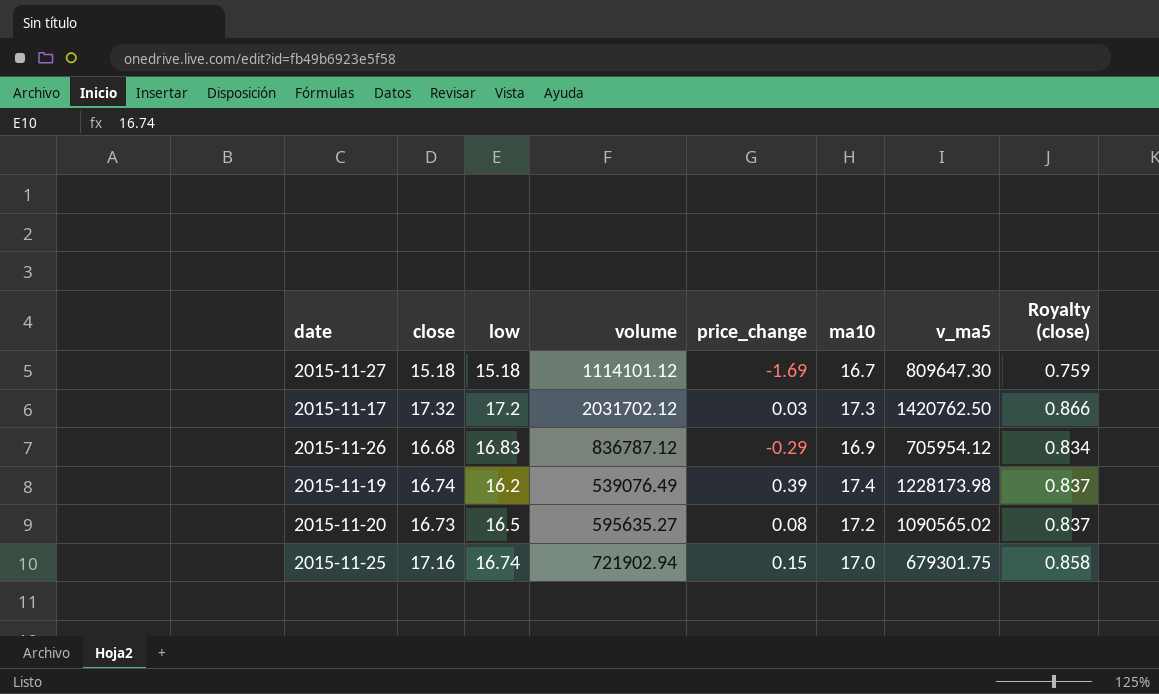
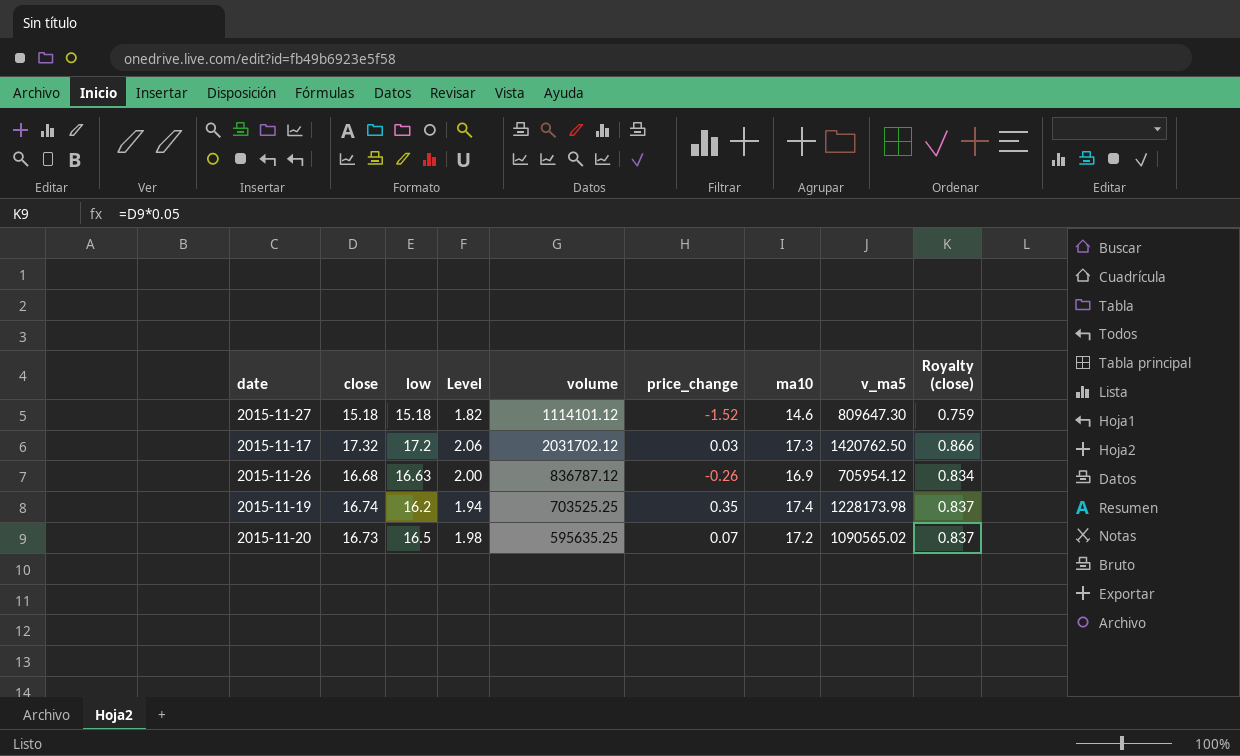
column Level | formula: none -> [low] * 0.12
row 2015-11-25: 17.16 | 16.74 | 721902.94 | 0.15 | 17.0 | 679301.75 | 0.858 -> none
2015-11-27 | price_change: -1.69 -> -1.52
2015-11-27 | ma10: 16.7 -> 14.6
2015-11-26 | low: 16.83 -> 16.63
2015-11-26 | price_change: -0.29 -> -0.26
2015-11-19 | volume: 539076.49 -> 703525.25
2015-11-19 | price_change: 0.39 -> 0.35
2015-11-20 | volume: 595635.27 -> 595635.25
2015-11-20 | price_change: 0.08 -> 0.07

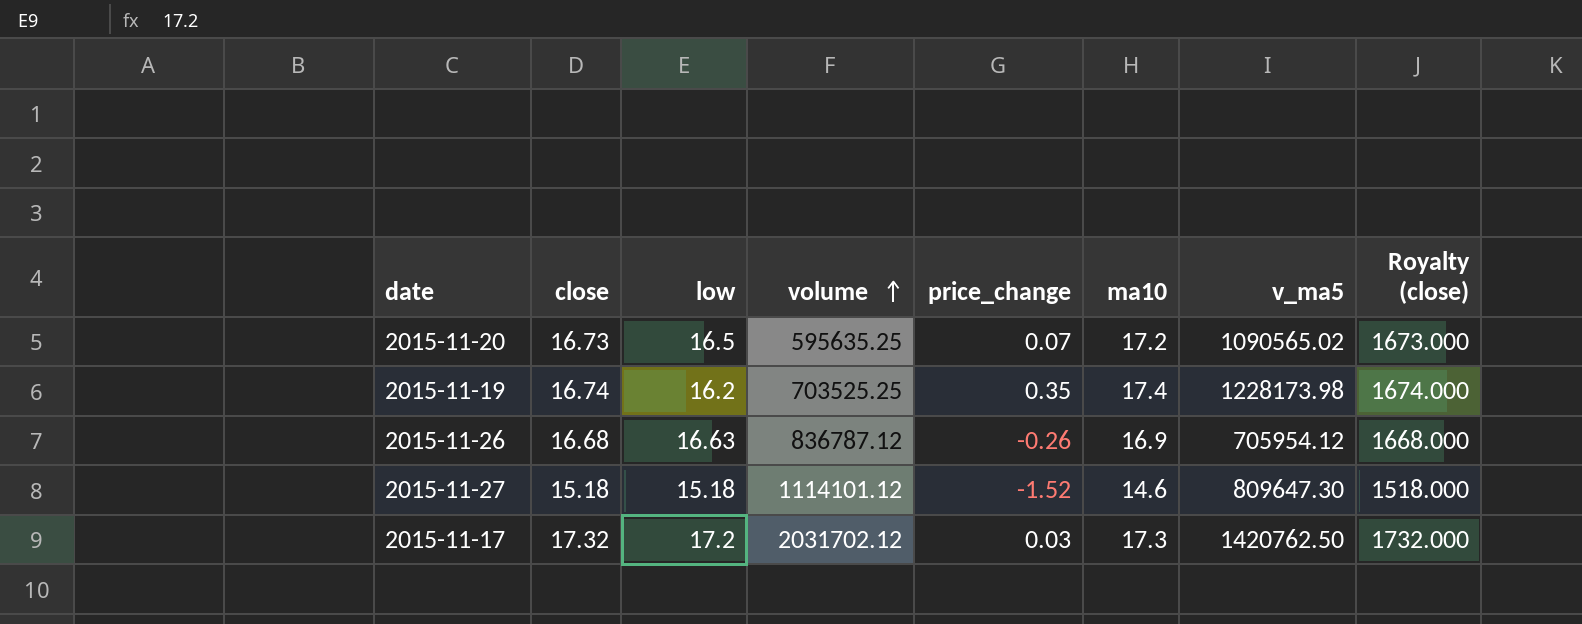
row order: none -> volume ascending
column Level | formula: [low] * 0.12 -> none
column Royalty (close) | formula: [close] * 0.05 -> [close] * 100

